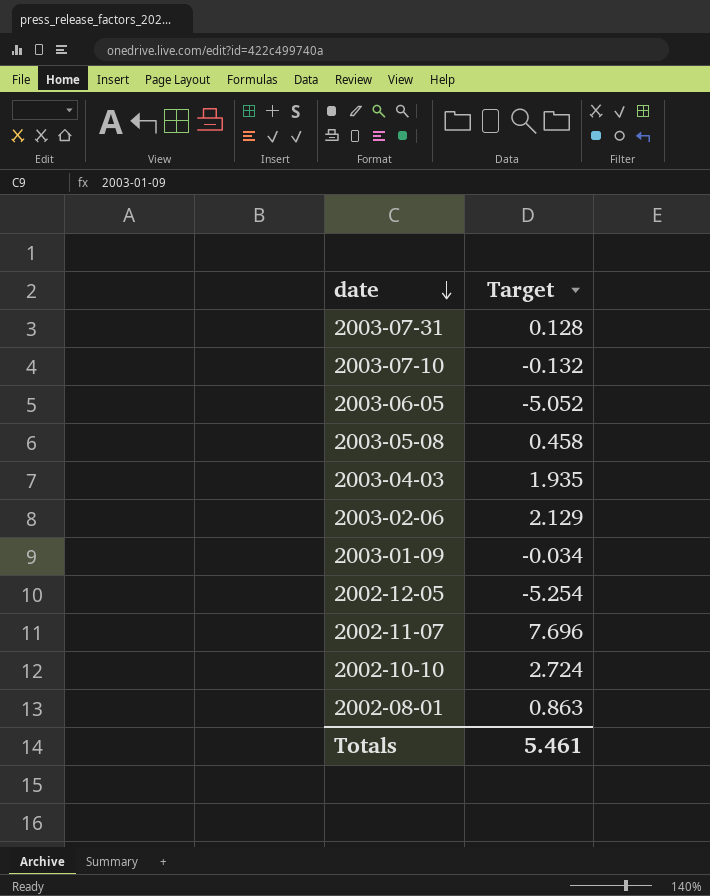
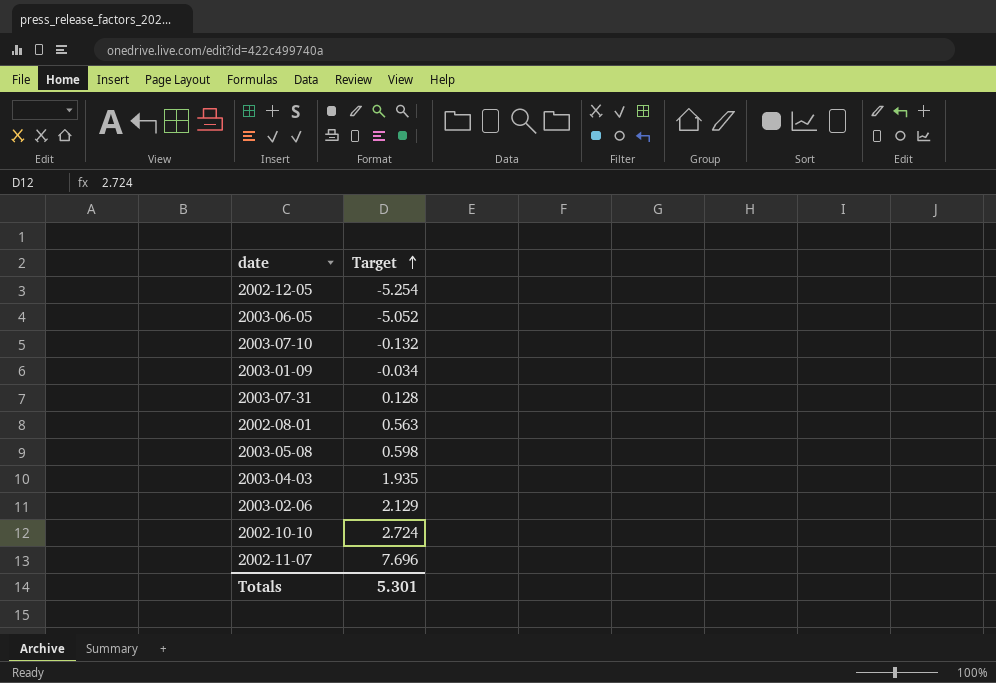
row order: date descending -> Target ascending
2002-08-01 | Target: 0.863 -> 0.563
2003-05-08 | Target: 0.458 -> 0.598
Totals | Target: 5.461 -> 5.301

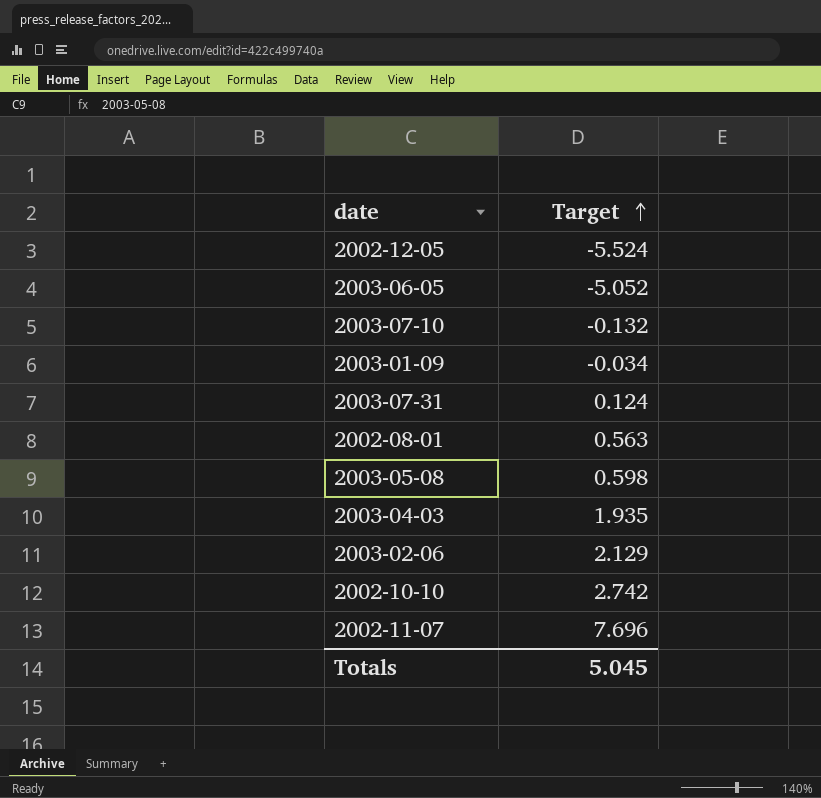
2002-12-05 | Target: -5.254 -> -5.524
2003-07-31 | Target: 0.128 -> 0.124
2002-10-10 | Target: 2.724 -> 2.742
Totals | Target: 5.301 -> 5.045

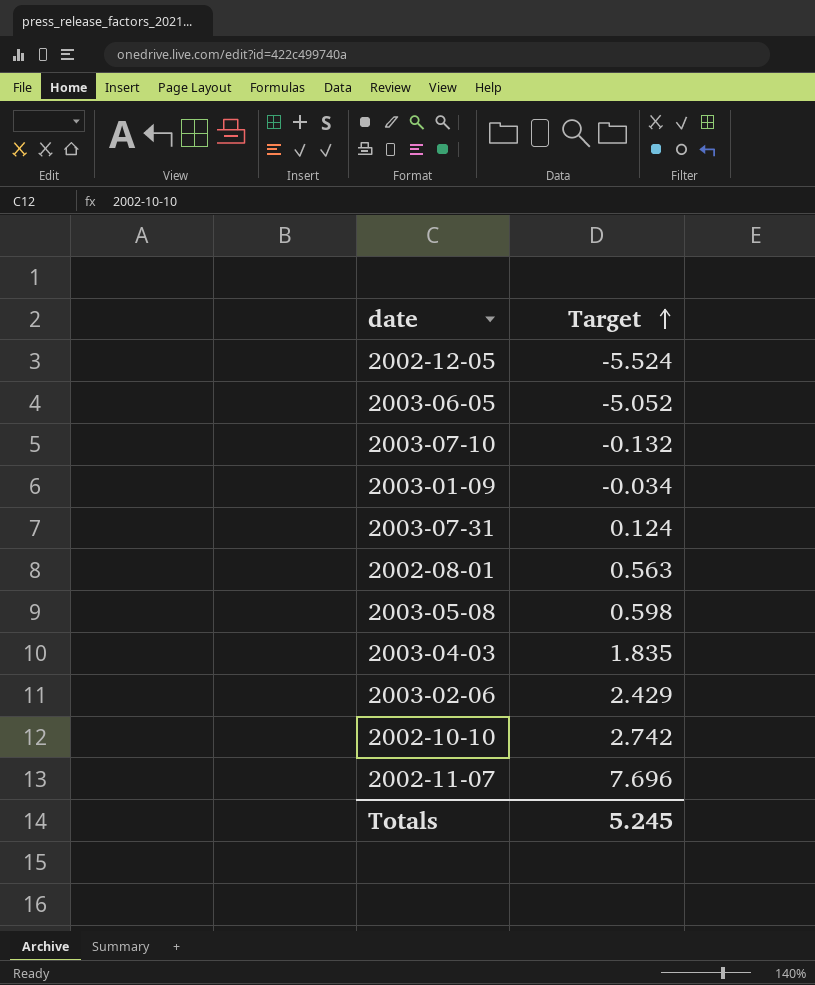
2003-04-03 | Target: 1.935 -> 1.835
2003-02-06 | Target: 2.129 -> 2.429
Totals | Target: 5.045 -> 5.245

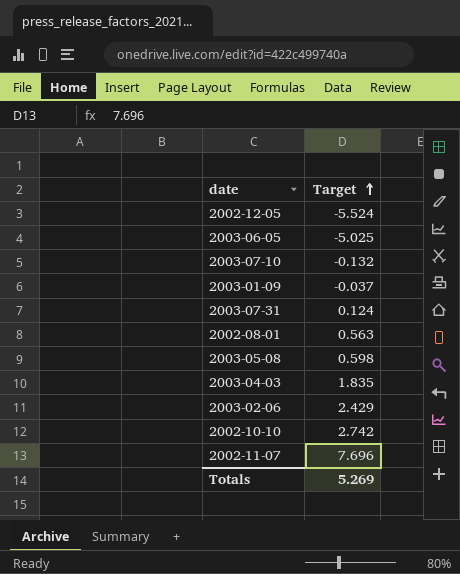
2003-06-05 | Target: -5.052 -> -5.025
2003-01-09 | Target: -0.034 -> -0.037
Totals | Target: 5.245 -> 5.269

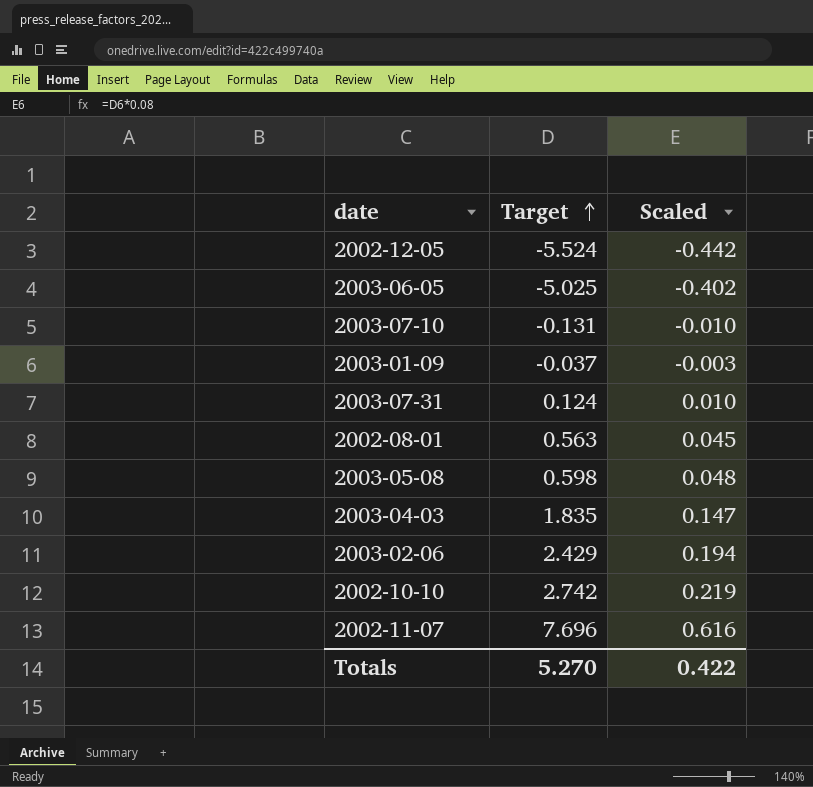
column Scaled | formula: none -> [Target] * 0.08
2003-07-10 | Target: -0.132 -> -0.131
Totals | Target: 5.269 -> 5.270

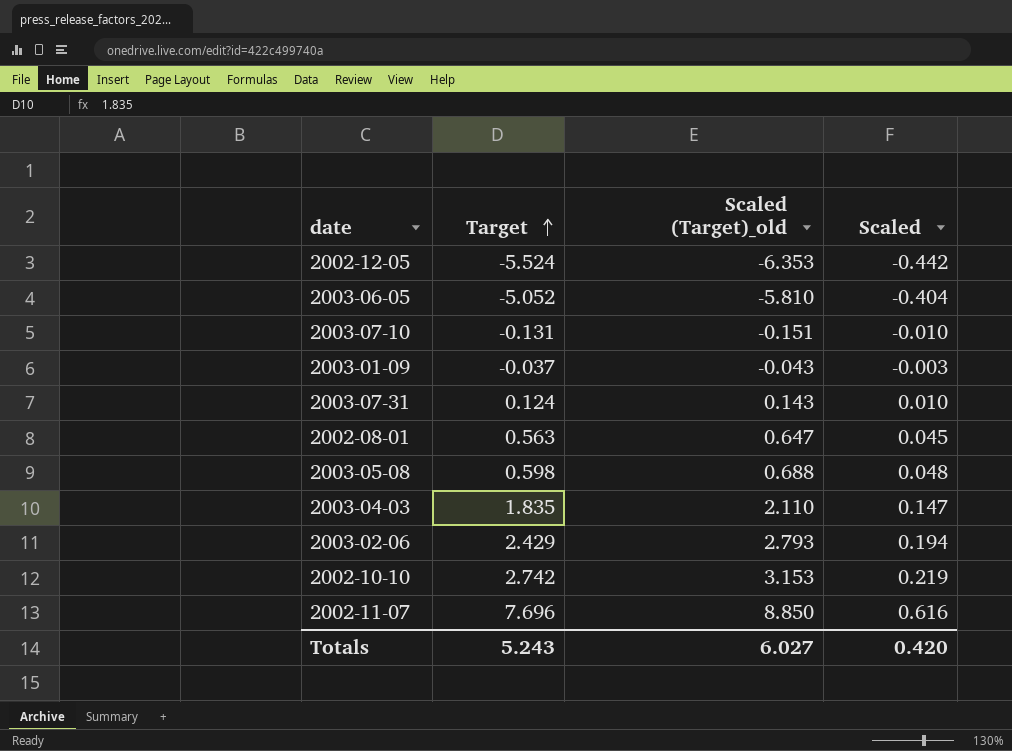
column Scaled (Target)_old | formula: none -> [Target] * 1.15
2003-06-05 | Target: -5.025 -> -5.052
2003-06-05 | Scaled: -0.402 -> -0.404
Totals | Target: 5.270 -> 5.243
Totals | Scaled: 0.422 -> 0.420

